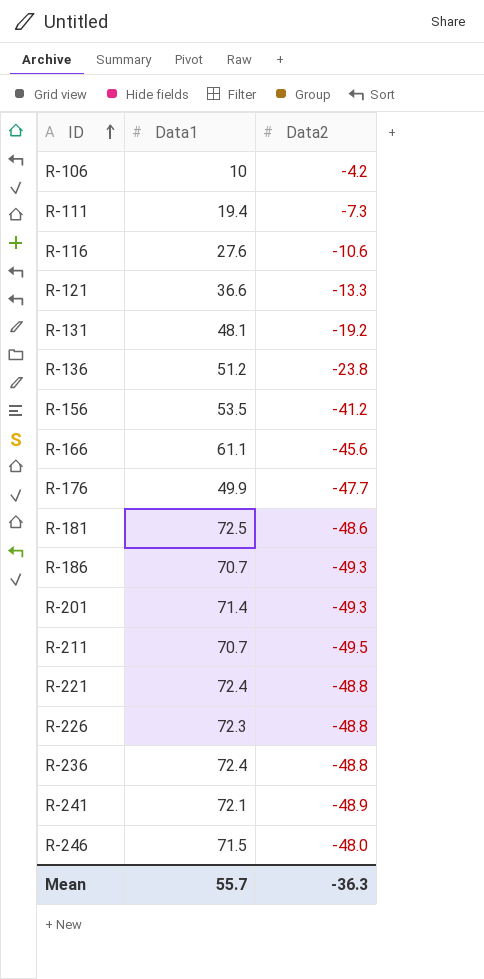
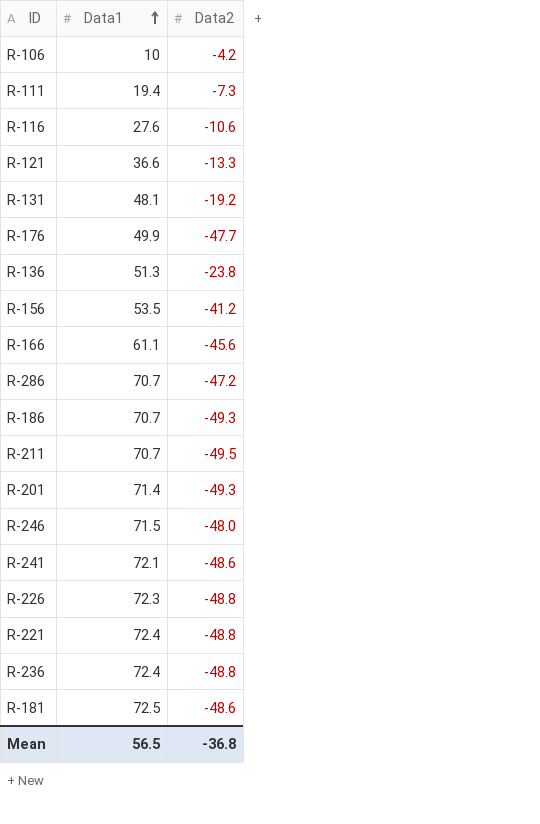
row order: ID ascending -> Data1 ascending
R-136 | Data1: 51.2 -> 51.3
row R-286: none -> 70.7 | -47.2
R-241 | Data2: -48.9 -> -48.6
Mean | Data1: 55.7 -> 56.5
Mean | Data2: -36.3 -> -36.8

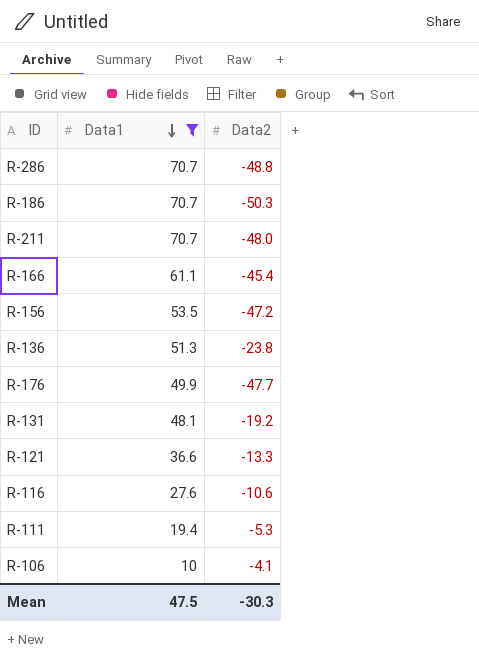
filter: none -> Data1 <= 70.7
row order: Data1 ascending -> Data1 descending
R-286 | Data2: -47.2 -> -48.8
R-186 | Data2: -49.3 -> -50.3
R-211 | Data2: -49.5 -> -48.0
R-166 | Data2: -45.6 -> -45.4
R-156 | Data2: -41.2 -> -47.2
R-111 | Data2: -7.3 -> -5.3
R-106 | Data2: -4.2 -> -4.1
Mean | Data1: 56.5 -> 47.5
Mean | Data2: -36.8 -> -30.3

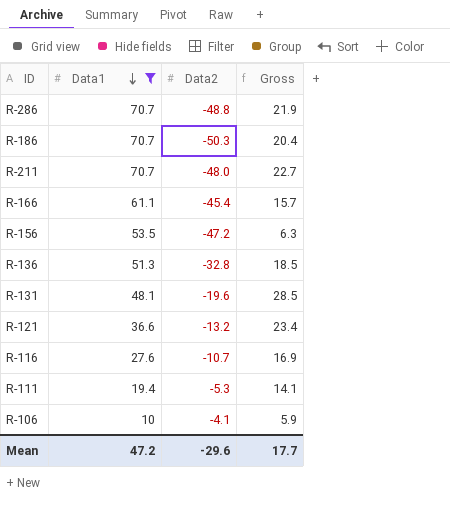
column Gross | formula: none -> [Data1] + [Data2]
row R-176: 49.9 | -47.7 -> none
R-136 | Data2: -23.8 -> -32.8
R-131 | Data2: -19.2 -> -19.6
R-121 | Data2: -13.3 -> -13.2
R-116 | Data2: -10.6 -> -10.7
Mean | Data1: 47.5 -> 47.2
Mean | Data2: -30.3 -> -29.6

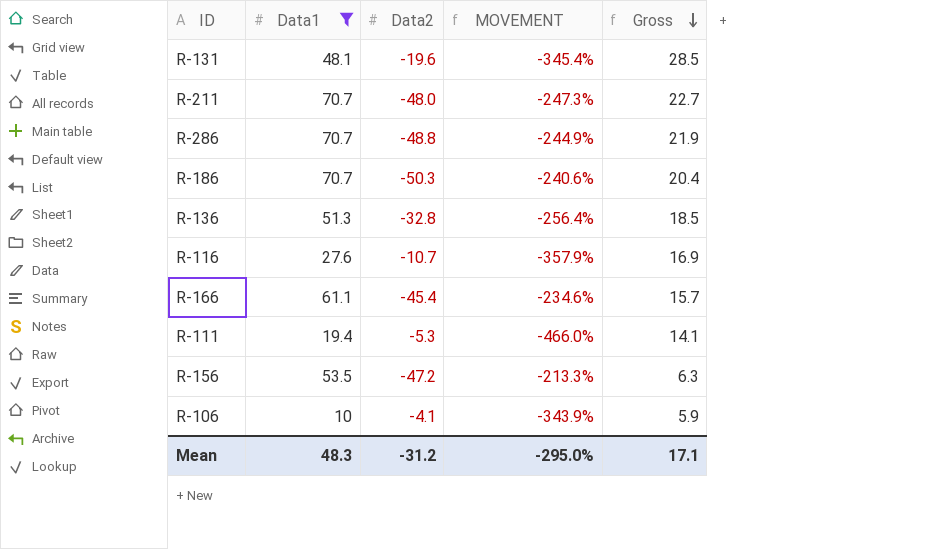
row order: Data1 descending -> Gross descending
column MOVEMENT | formula: none -> ([Data1] - [Data2]) / [Data2]
row R-121: 36.6 | -13.2 | 23.4 -> none
Mean | Data1: 47.2 -> 48.3
Mean | Data2: -29.6 -> -31.2
Mean | Gross: 17.7 -> 17.1

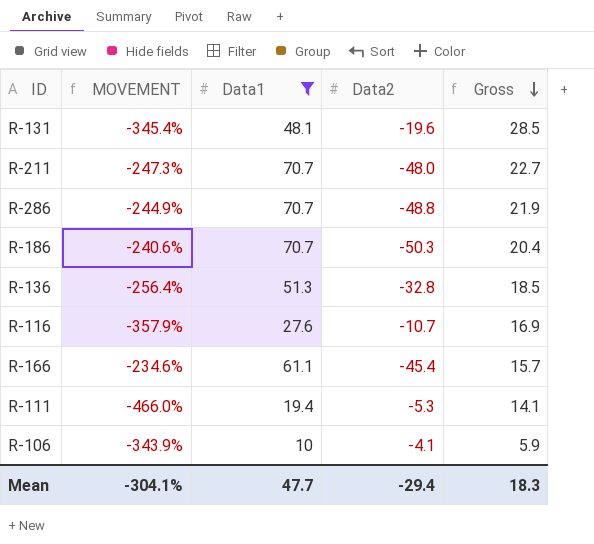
column MOVEMENT | position: 4 -> 2
row R-156: 53.5 | -47.2 | -213.3% | 6.3 -> none
Mean | MOVEMENT: -295.0% -> -304.1%
Mean | Data1: 48.3 -> 47.7
Mean | Data2: -31.2 -> -29.4
Mean | Gross: 17.1 -> 18.3

